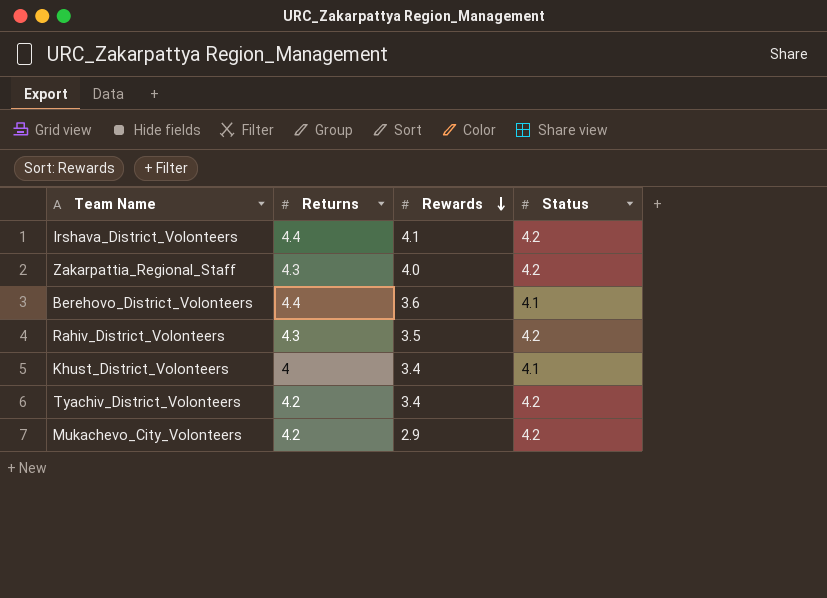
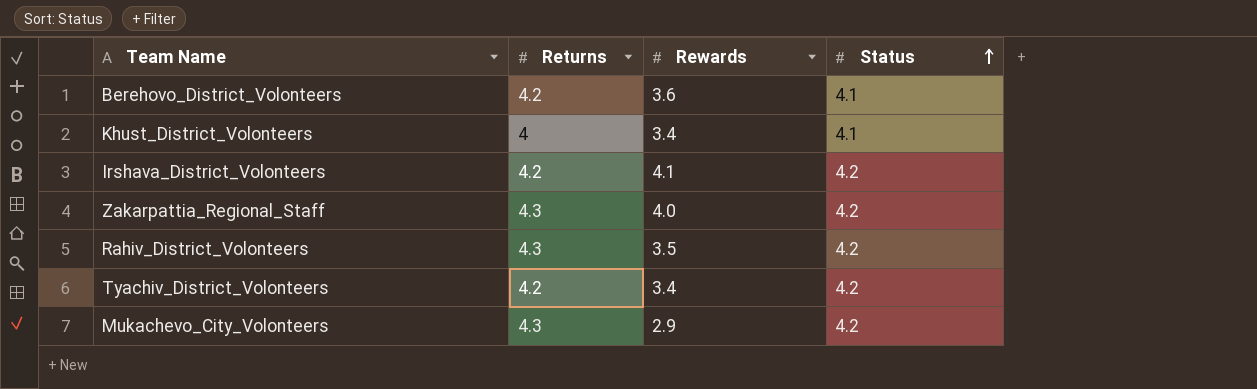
row order: Rewards descending -> Status ascending
Berehovo_District_Volonteers | Returns: 4.4 -> 4.2
Irshava_District_Volonteers | Returns: 4.4 -> 4.2
Mukachevo_City_Volonteers | Returns: 4.2 -> 4.3

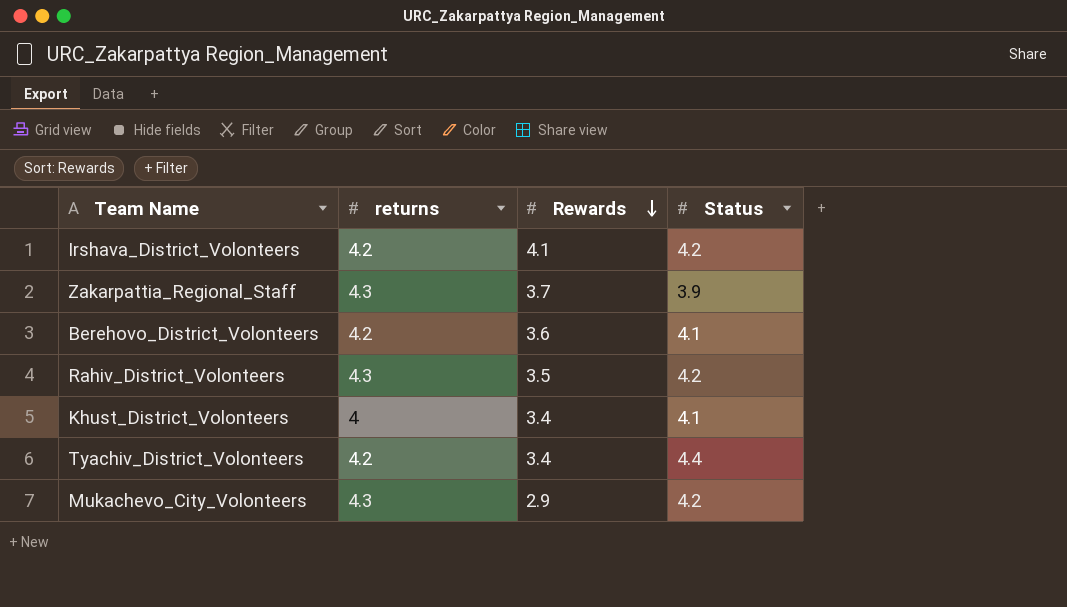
row order: Status ascending -> Rewards descending
column name: Returns -> returns
Zakarpattia_Regional_Staff | Rewards: 4.0 -> 3.7
Zakarpattia_Regional_Staff | Status: 4.2 -> 3.9
Tyachiv_District_Volonteers | Status: 4.2 -> 4.4

